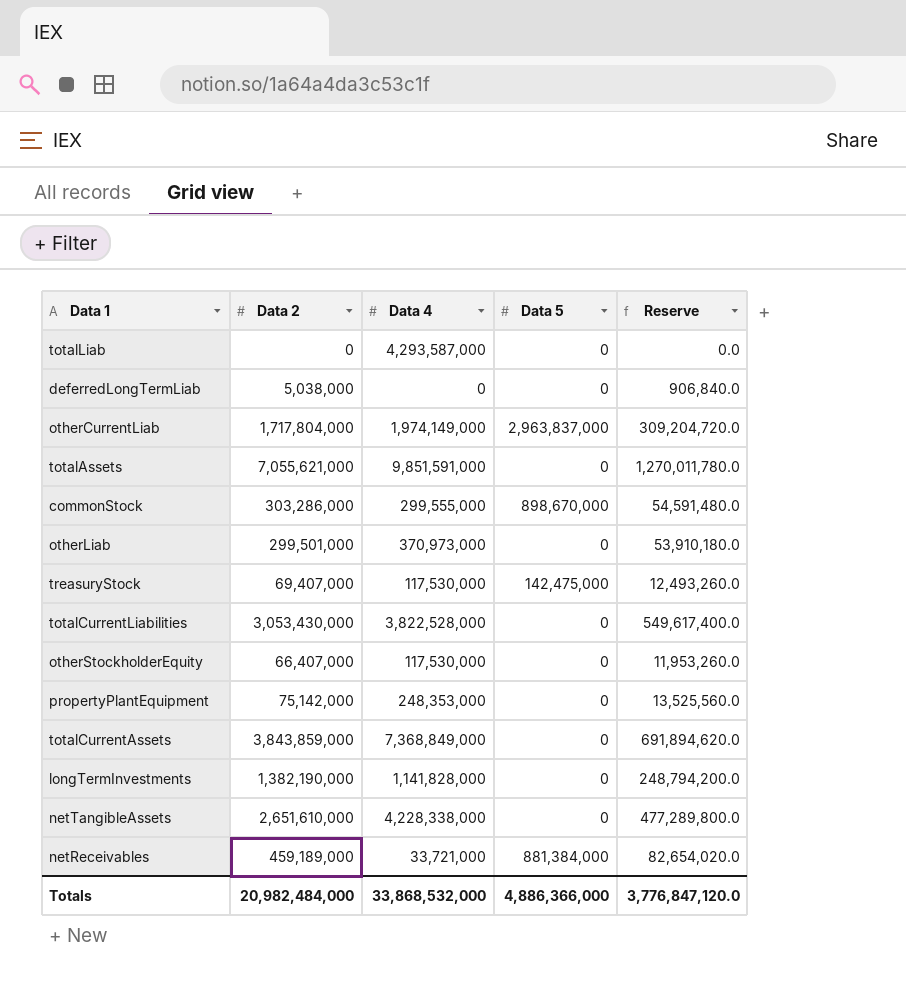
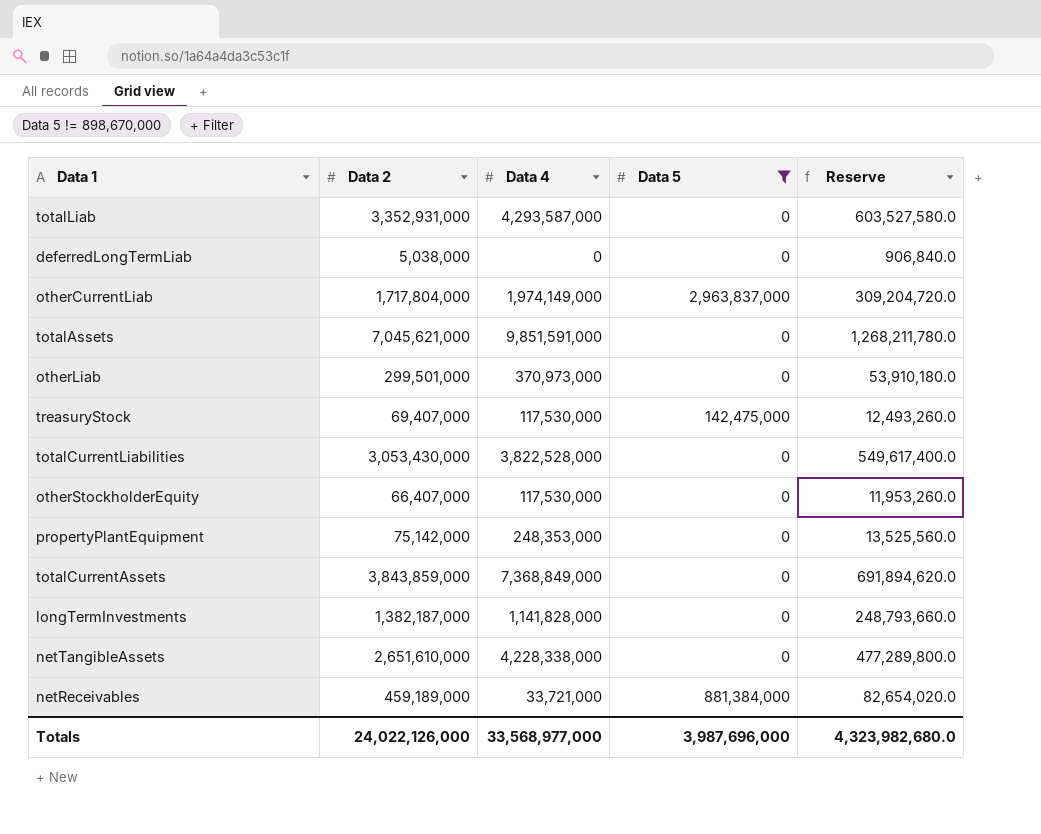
filter: none -> Data 5 != 898,670,000
totalLiab | Data 2: 0 -> 3,352,931,000
totalLiab | Reserve: 0.0 -> 603,527,580.0
totalAssets | Data 2: 7,055,621,000 -> 7,045,621,000
totalAssets | Reserve: 1,270,011,780.0 -> 1,268,211,780.0
longTermInvestments | Data 2: 1,382,190,000 -> 1,382,187,000
longTermInvestments | Reserve: 248,794,200.0 -> 248,793,660.0
Totals | Data 2: 20,982,484,000 -> 24,022,126,000
Totals | Data 4: 33,868,532,000 -> 33,568,977,000
Totals | Data 5: 4,886,366,000 -> 3,987,696,000
Totals | Reserve: 3,776,847,120.0 -> 4,323,982,680.0

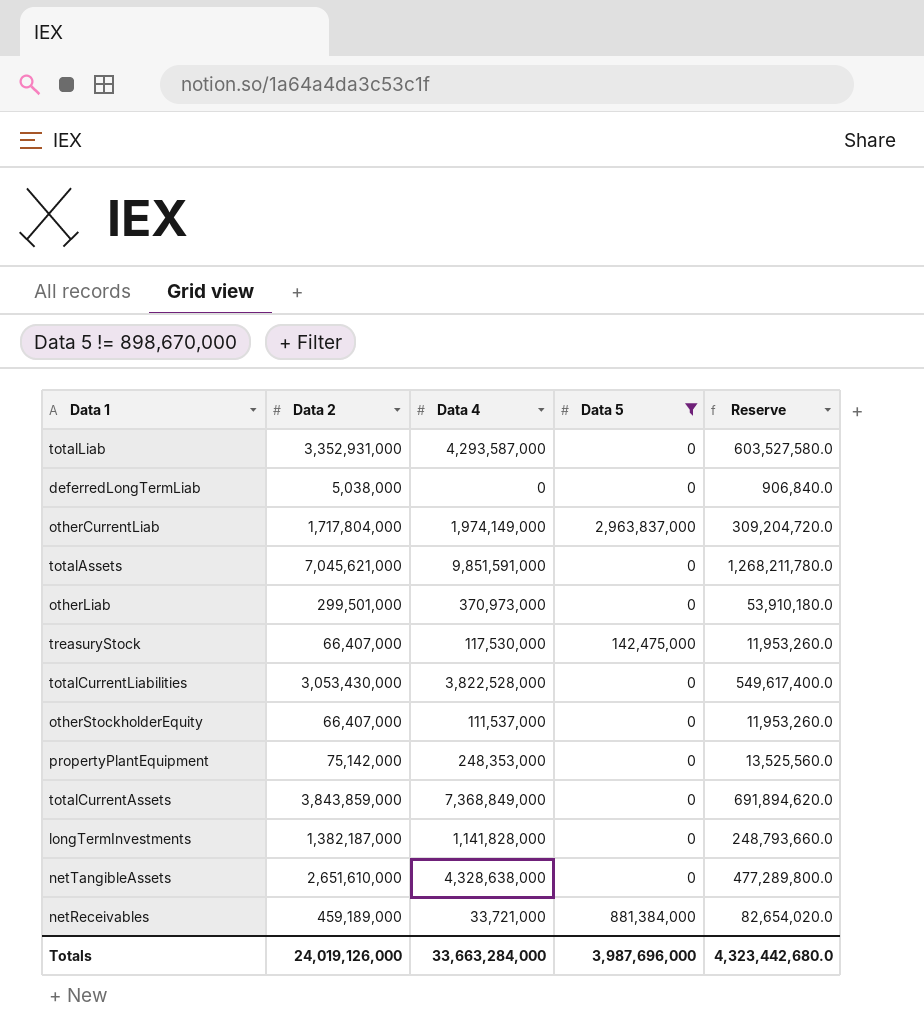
treasuryStock | Data 2: 69,407,000 -> 66,407,000
treasuryStock | Reserve: 12,493,260.0 -> 11,953,260.0
otherStockholderEquity | Data 4: 117,530,000 -> 111,537,000
netTangibleAssets | Data 4: 4,228,338,000 -> 4,328,638,000
Totals | Data 2: 24,022,126,000 -> 24,019,126,000
Totals | Data 4: 33,568,977,000 -> 33,663,284,000
Totals | Reserve: 4,323,982,680.0 -> 4,323,442,680.0

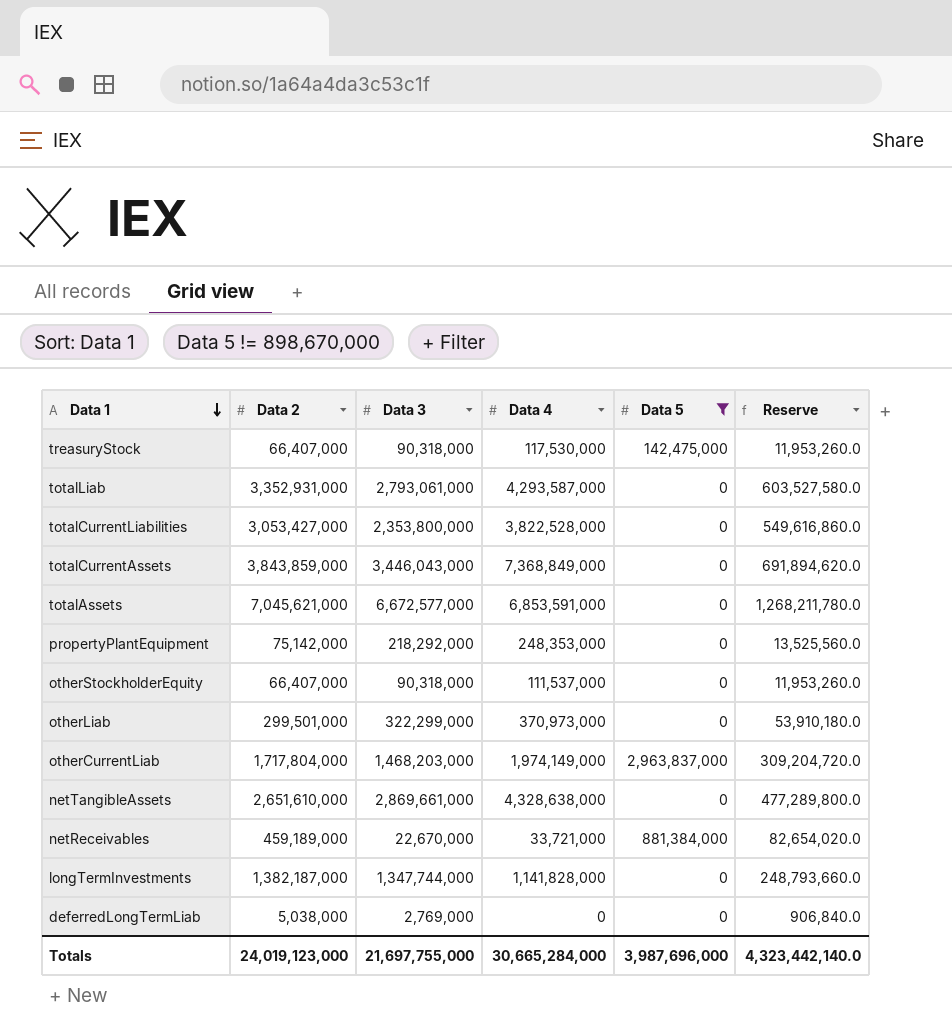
row order: none -> Data 1 descending
column Data 3 | position: none -> 3
totalCurrentLiabilities | Data 2: 3,053,430,000 -> 3,053,427,000
totalCurrentLiabilities | Reserve: 549,617,400.0 -> 549,616,860.0
totalAssets | Data 4: 9,851,591,000 -> 6,853,591,000
Totals | Data 2: 24,019,126,000 -> 24,019,123,000
Totals | Data 4: 33,663,284,000 -> 30,665,284,000
Totals | Reserve: 4,323,442,680.0 -> 4,323,442,140.0

